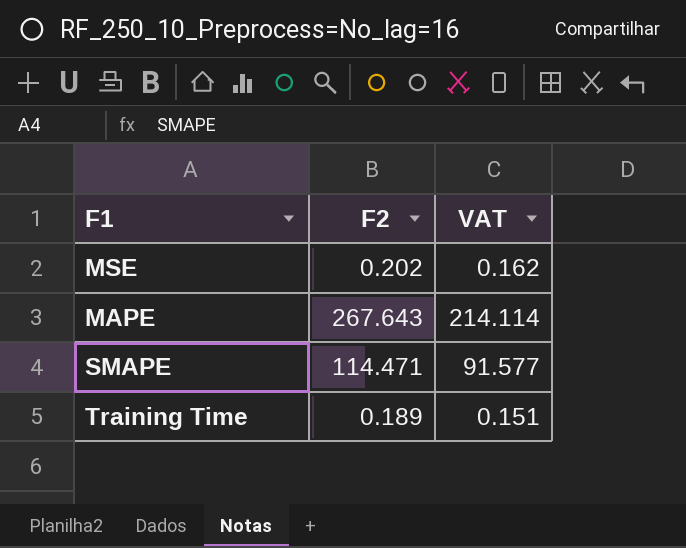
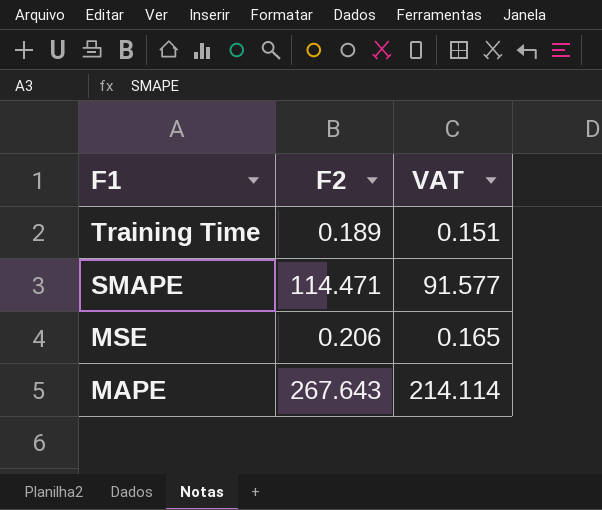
row order: none -> F1 descending
MSE | F2: 0.202 -> 0.206
MSE | VAT: 0.162 -> 0.165

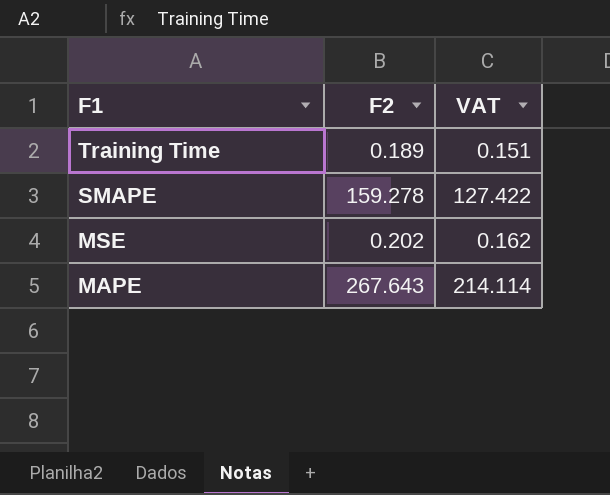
SMAPE | F2: 114.471 -> 159.278
SMAPE | VAT: 91.577 -> 127.422
MSE | F2: 0.206 -> 0.202
MSE | VAT: 0.165 -> 0.162

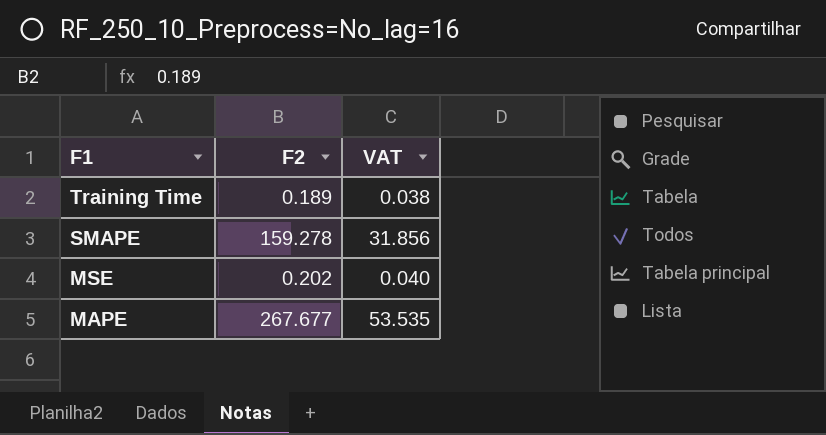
column VAT | formula: [F2] * 0.8 -> [F2] * 0.2
MAPE | F2: 267.643 -> 267.677

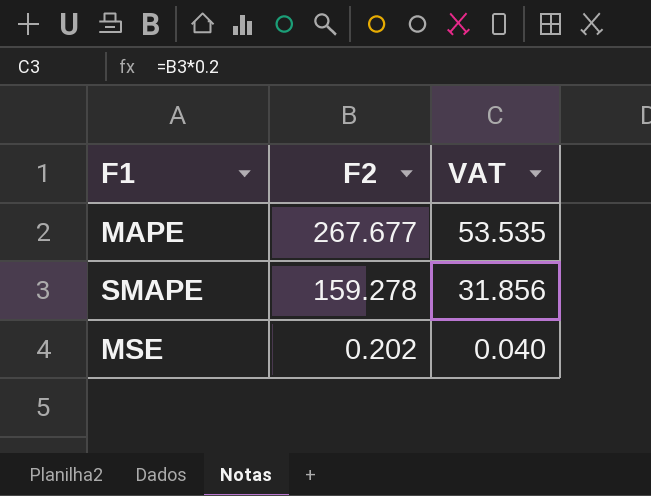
row order: F1 descending -> F2 descending
row Training Time: 0.189 | 0.038 -> none

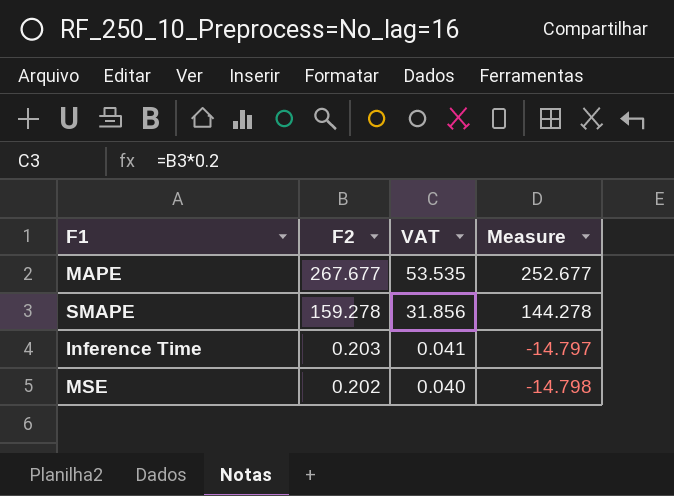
column Measure | formula: none -> [F2] - 15
row Inference Time: none -> 0.203 | 0.041 | -14.797

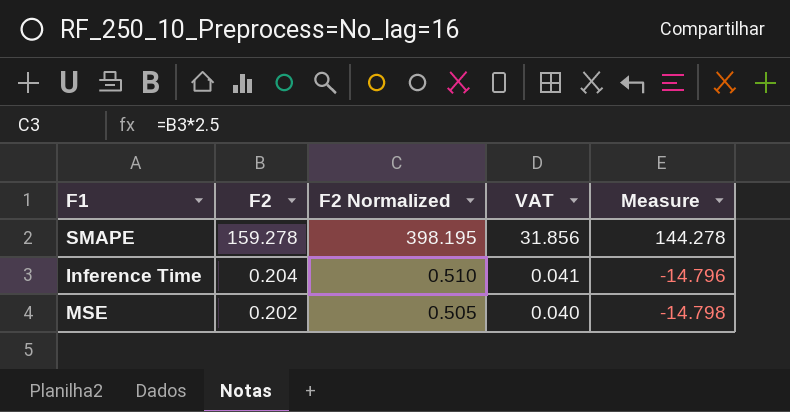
column F2 Normalized | formula: none -> [F2] * 2.5
row MAPE: 267.677 | 53.535 | 252.677 -> none
Inference Time | F2: 0.203 -> 0.204
Inference Time | Measure: -14.797 -> -14.796

